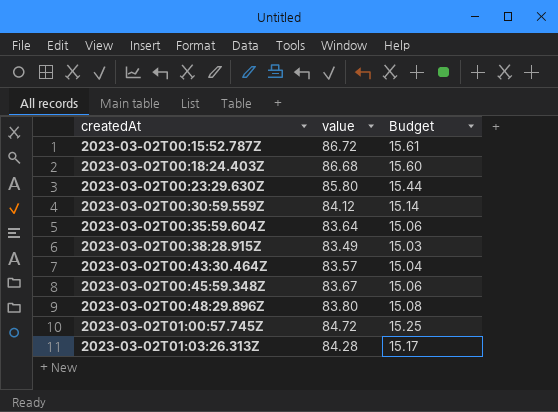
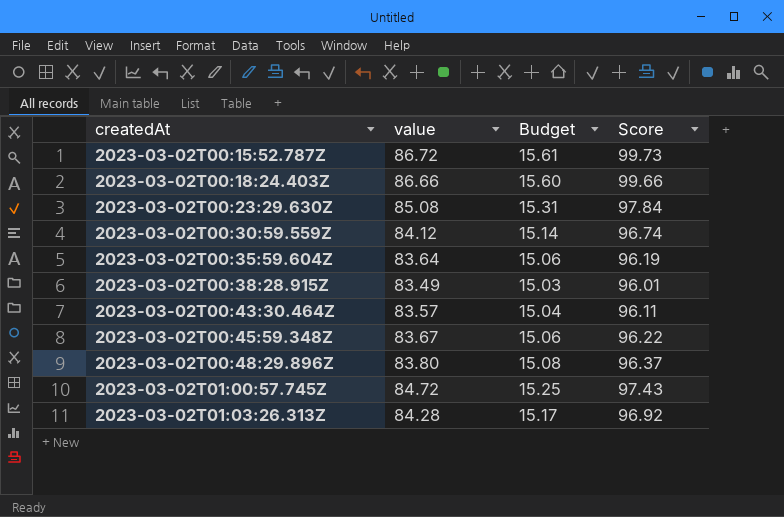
column Score | formula: none -> [value] * 1.15
2023-03-02T00:18:24.403Z | value: 86.68 -> 86.66
2023-03-02T00:23:29.630Z | value: 85.80 -> 85.08
2023-03-02T00:23:29.630Z | Budget: 15.44 -> 15.31

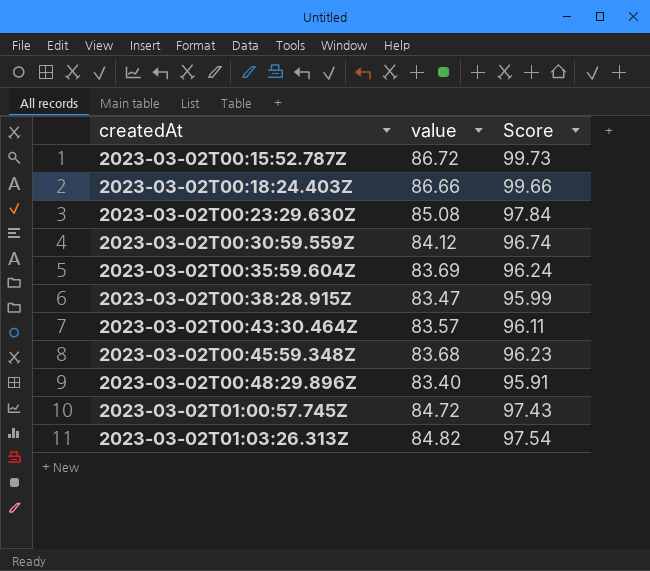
column Budget | formula: [value] * 0.18 -> none
2023-03-02T00:35:59.604Z | value: 83.64 -> 83.69
2023-03-02T00:35:59.604Z | Score: 96.19 -> 96.24
2023-03-02T00:38:28.915Z | value: 83.49 -> 83.47
2023-03-02T00:38:28.915Z | Score: 96.01 -> 95.99
2023-03-02T00:45:59.348Z | value: 83.67 -> 83.68
2023-03-02T00:45:59.348Z | Score: 96.22 -> 96.23
2023-03-02T00:48:29.896Z | value: 83.80 -> 83.40
2023-03-02T00:48:29.896Z | Score: 96.37 -> 95.91
2023-03-02T01:03:26.313Z | value: 84.28 -> 84.82
2023-03-02T01:03:26.313Z | Score: 96.92 -> 97.54

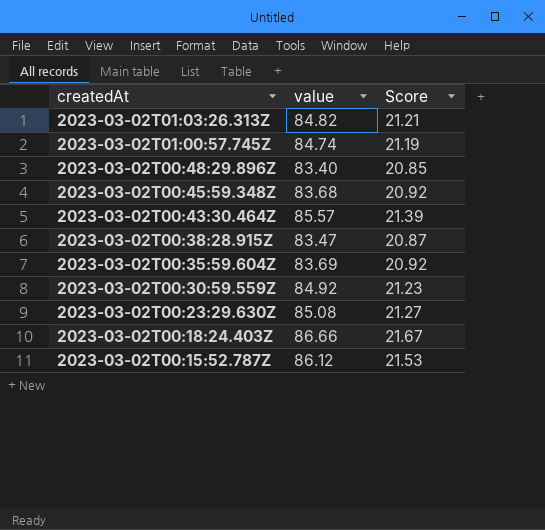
row order: createdAt ascending -> createdAt descending
column Score | formula: [value] * 1.15 -> [value] * 0.25
2023-03-02T01:00:57.745Z | value: 84.72 -> 84.74
2023-03-02T00:43:30.464Z | value: 83.57 -> 85.57
2023-03-02T00:30:59.559Z | value: 84.12 -> 84.92
2023-03-02T00:15:52.787Z | value: 86.72 -> 86.12

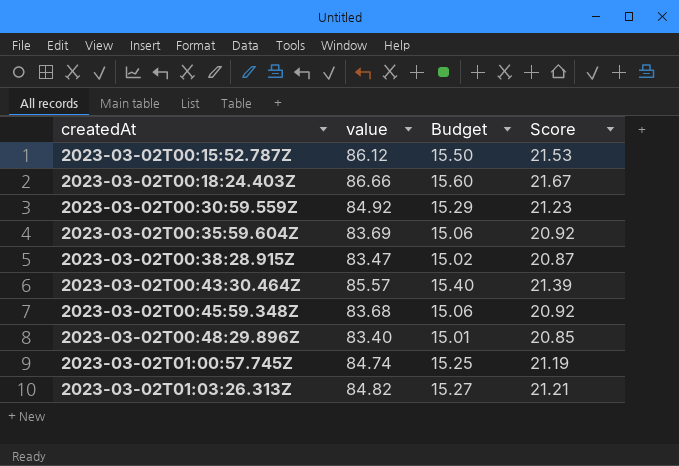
row order: createdAt descending -> createdAt ascending
column Budget | formula: none -> [value] * 0.18
row 2023-03-02T00:23:29.630Z: 85.08 | 21.27 -> none

